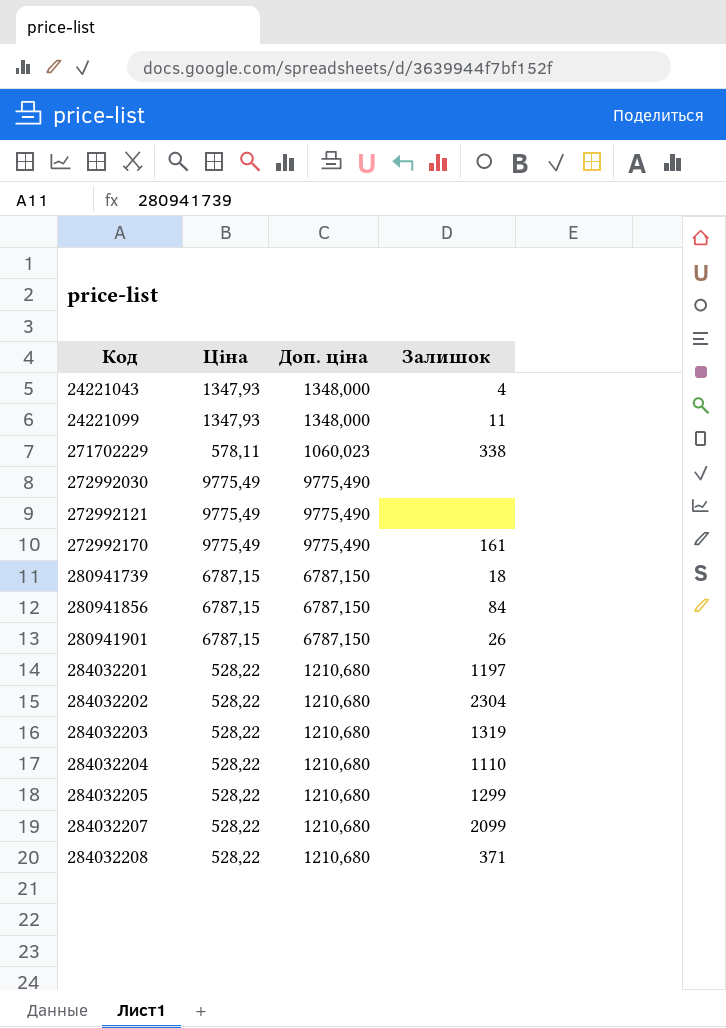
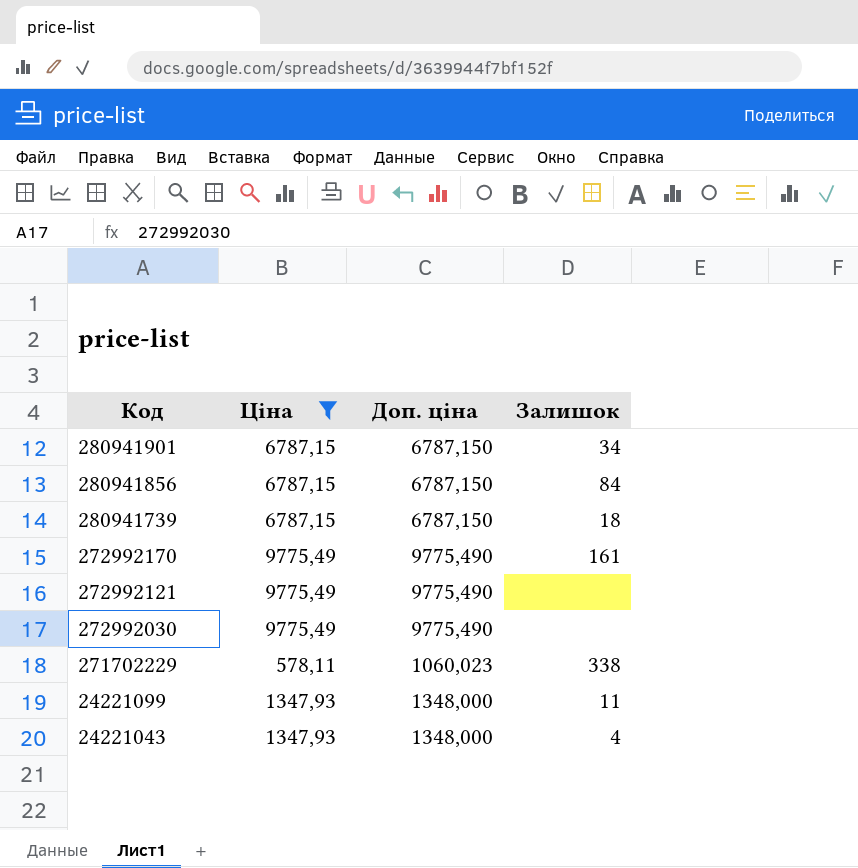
filter: none -> Ціна != 528,22
row order: Код ascending -> Код descending
280941901 | Залишок: 26 -> 34

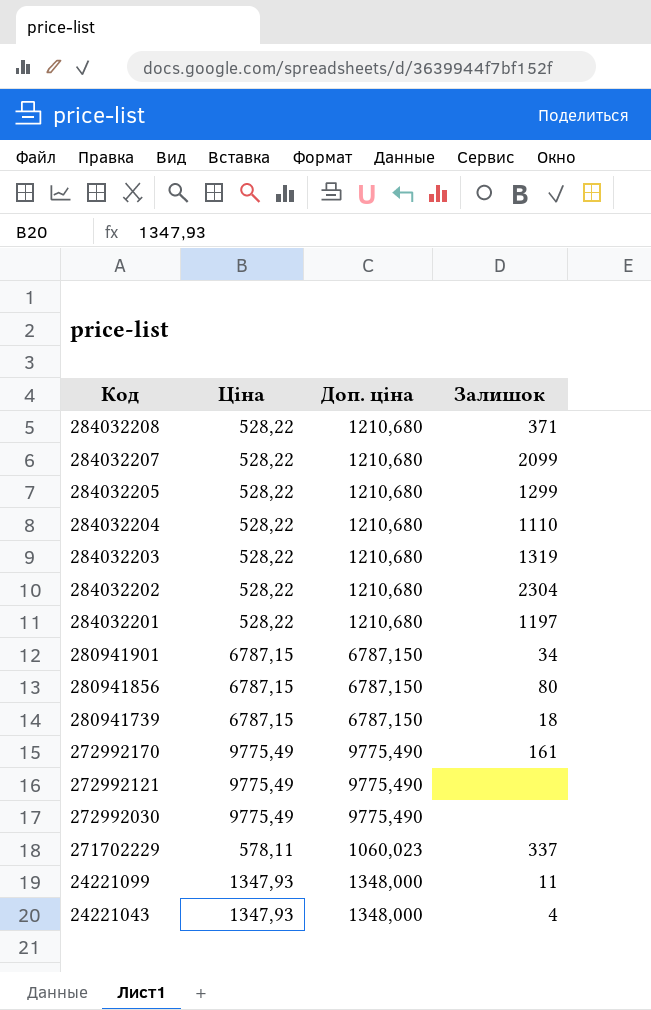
filter: Ціна != 528,22 -> none
280941856 | Залишок: 84 -> 80
271702229 | Залишок: 338 -> 337

